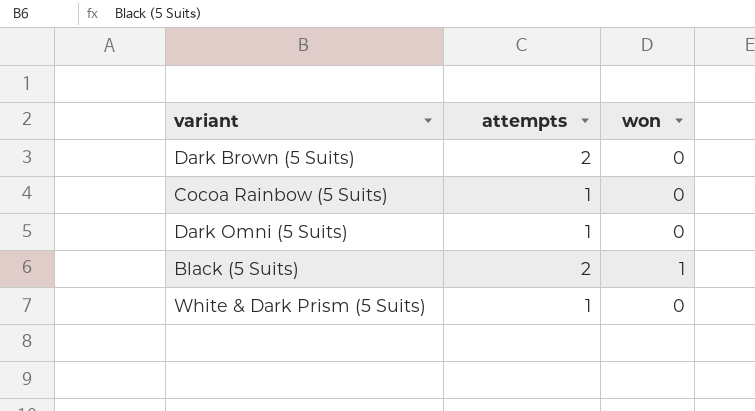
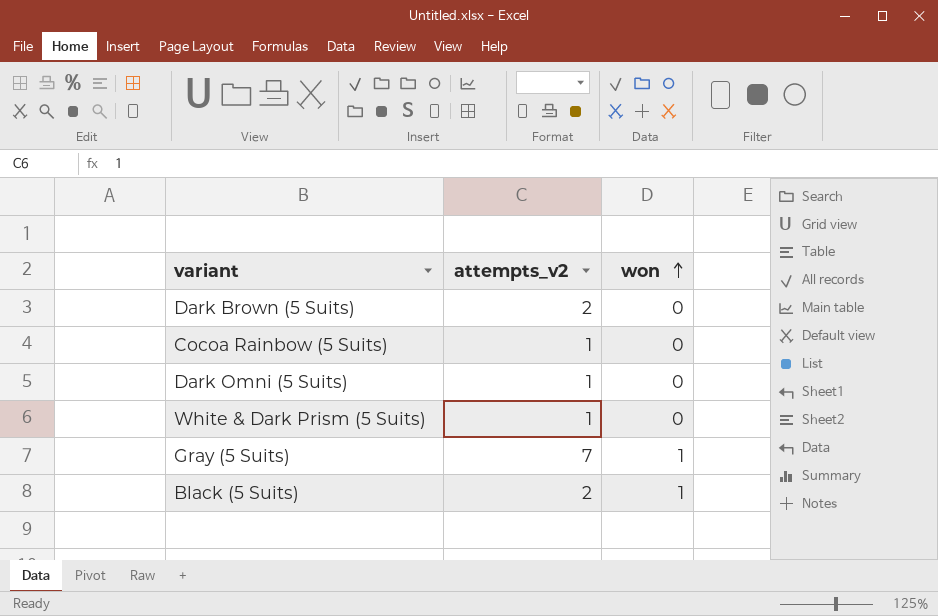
row order: none -> won ascending
column name: attempts -> attempts_v2
row Gray (5 Suits): none -> 7 | 1

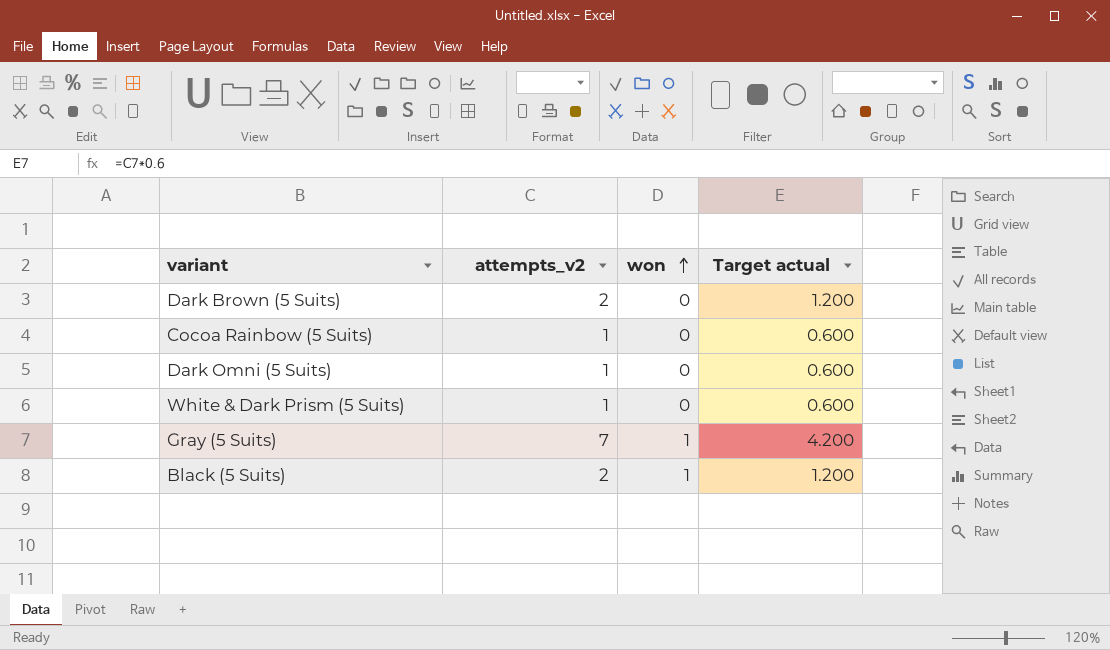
column Target actual | formula: none -> [attempts_v2] * 0.6

